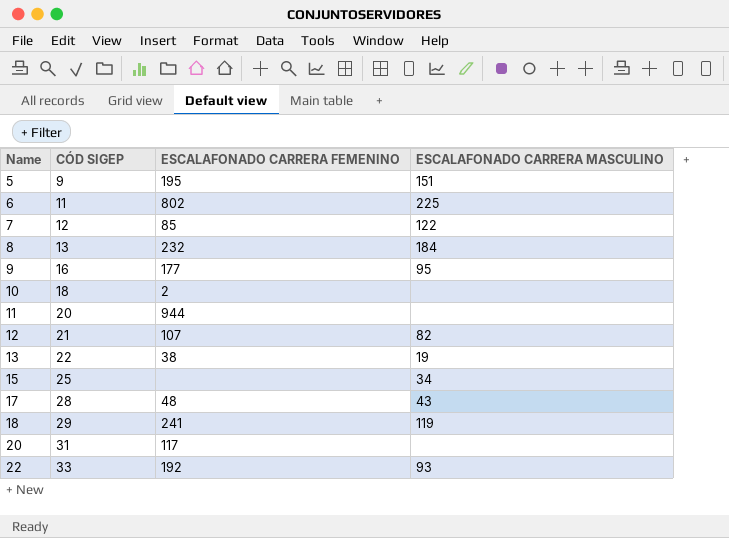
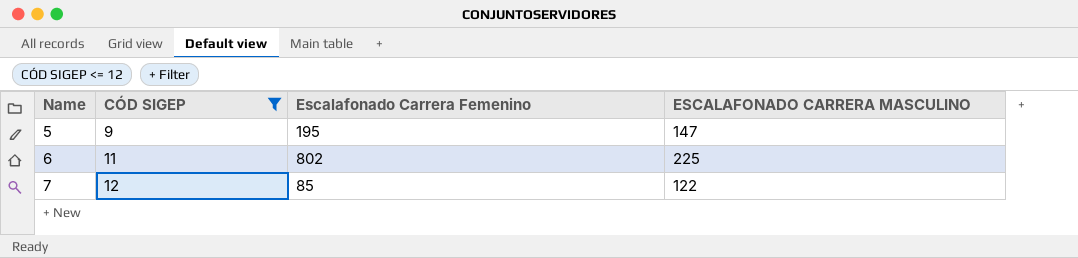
filter: none -> CÓD SIGEP <= 12
column name: ESCALAFONADO CARRERA FEMENINO -> Escalafonado Carrera Femenino
5 | ESCALAFONADO CARRERA MASCULINO: 151 -> 147

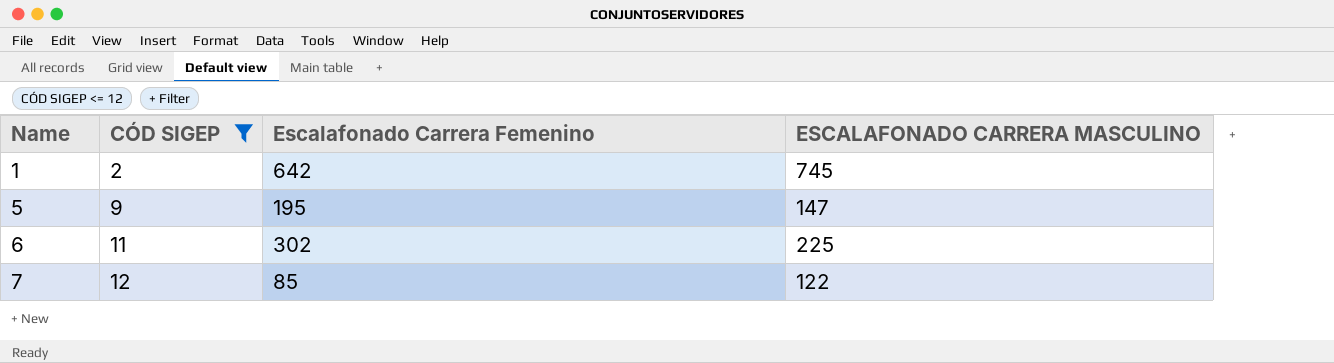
row 1: none -> 2 | 642 | 745
6 | Escalafonado Carrera Femenino: 802 -> 302

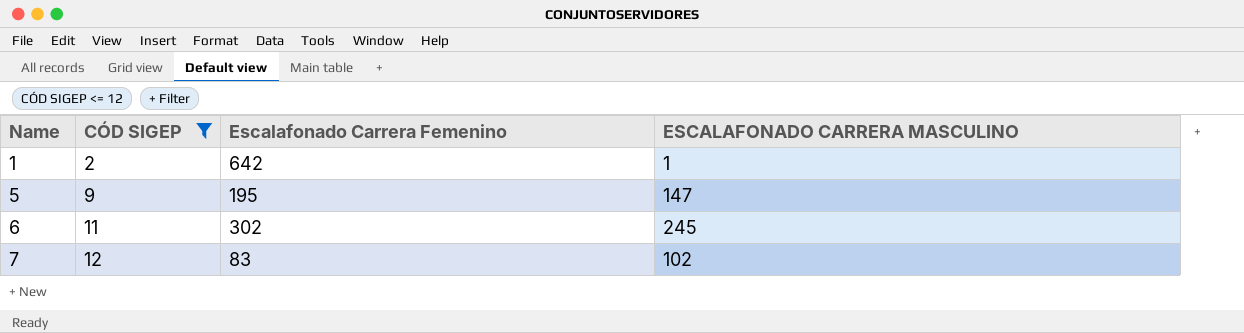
1 | ESCALAFONADO CARRERA MASCULINO: 745 -> 1
6 | ESCALAFONADO CARRERA MASCULINO: 225 -> 245
7 | Escalafonado Carrera Femenino: 85 -> 83
7 | ESCALAFONADO CARRERA MASCULINO: 122 -> 102

